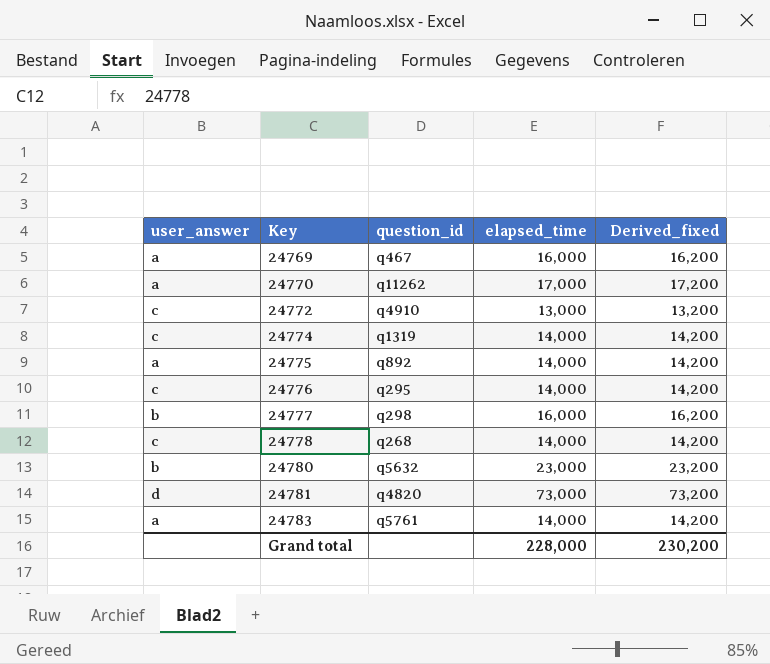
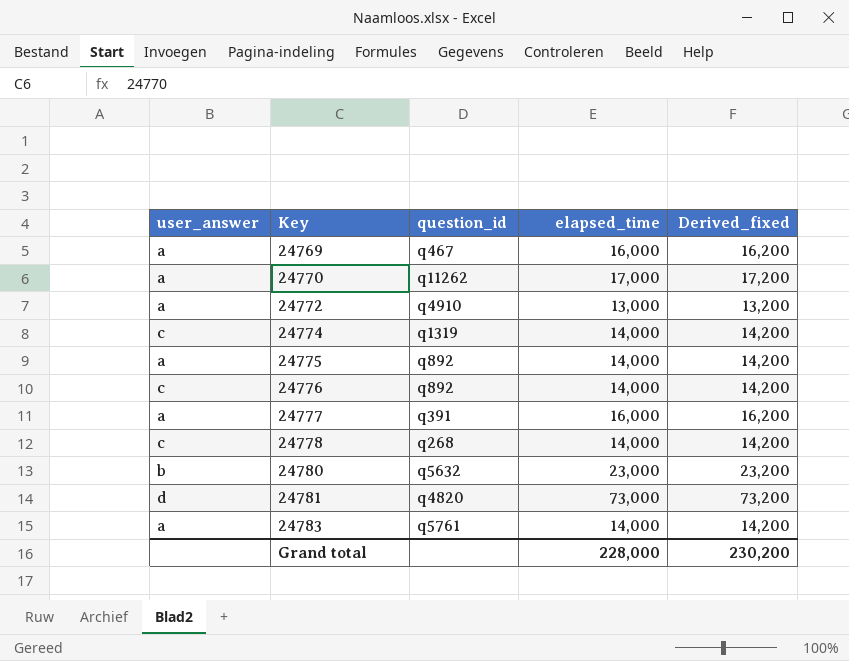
24772 | user_answer: c -> a
24776 | question_id: q295 -> q892
24777 | user_answer: b -> a
24777 | question_id: q298 -> q391

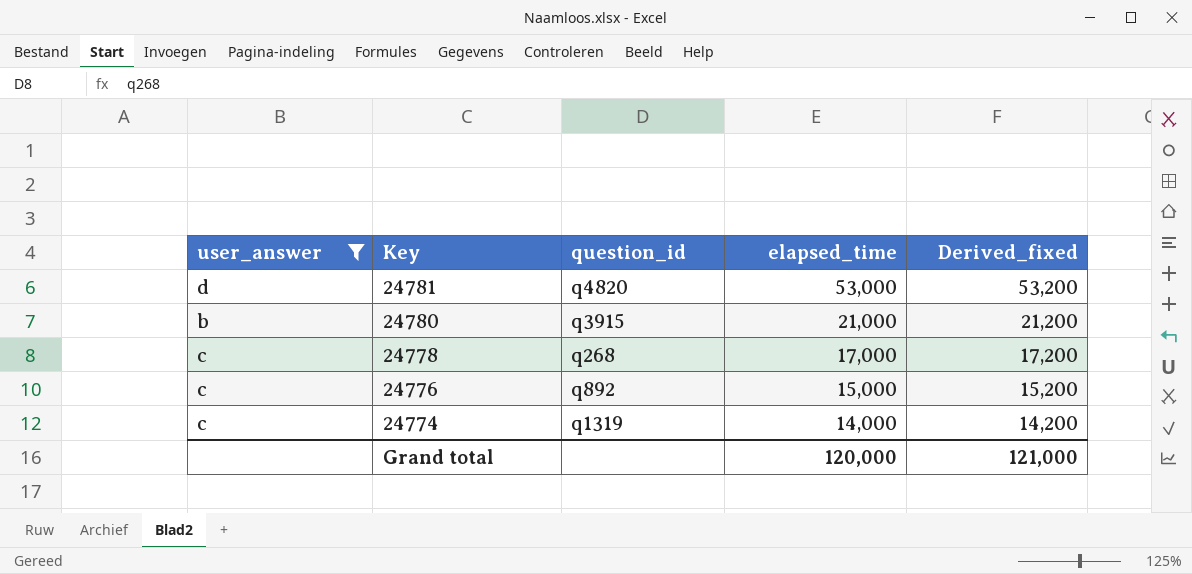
filter: none -> user_answer != a
row order: Key ascending -> Key descending
24781 | elapsed_time: 73,000 -> 53,000
24781 | Derived_fixed: 73,200 -> 53,200
24780 | question_id: q5632 -> q3915
24780 | elapsed_time: 23,000 -> 21,000
24780 | Derived_fixed: 23,200 -> 21,200
24778 | elapsed_time: 14,000 -> 17,000
24778 | Derived_fixed: 14,200 -> 17,200
24776 | elapsed_time: 14,000 -> 15,000
24776 | Derived_fixed: 14,200 -> 15,200
Grand total | elapsed_time: 228,000 -> 120,000
Grand total | Derived_fixed: 230,200 -> 121,000

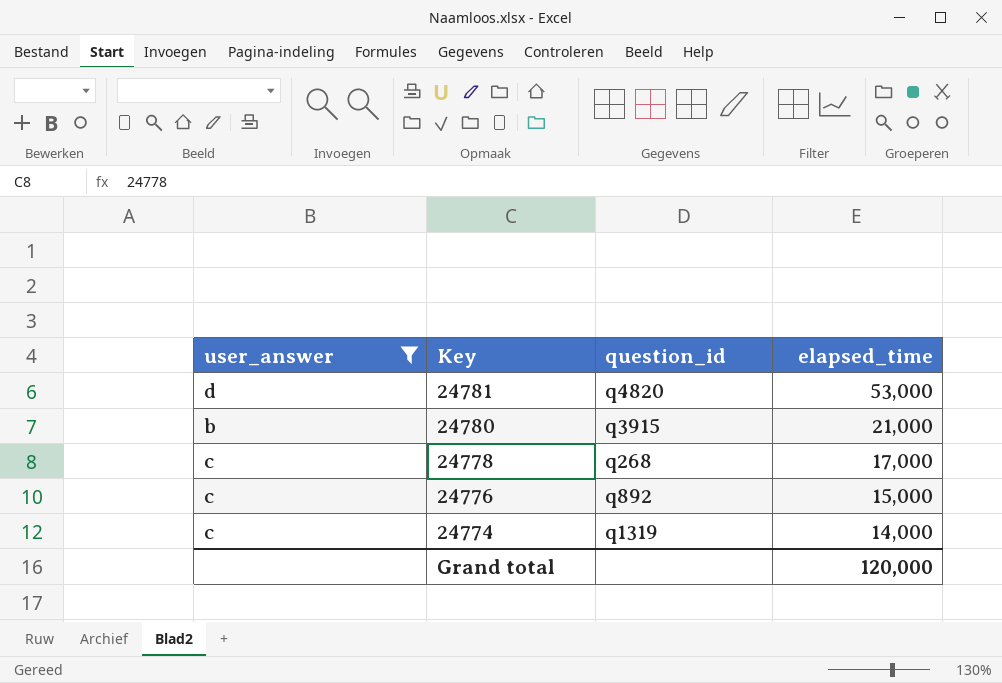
column Derived_fixed | formula: [elapsed_time] + 200 -> none

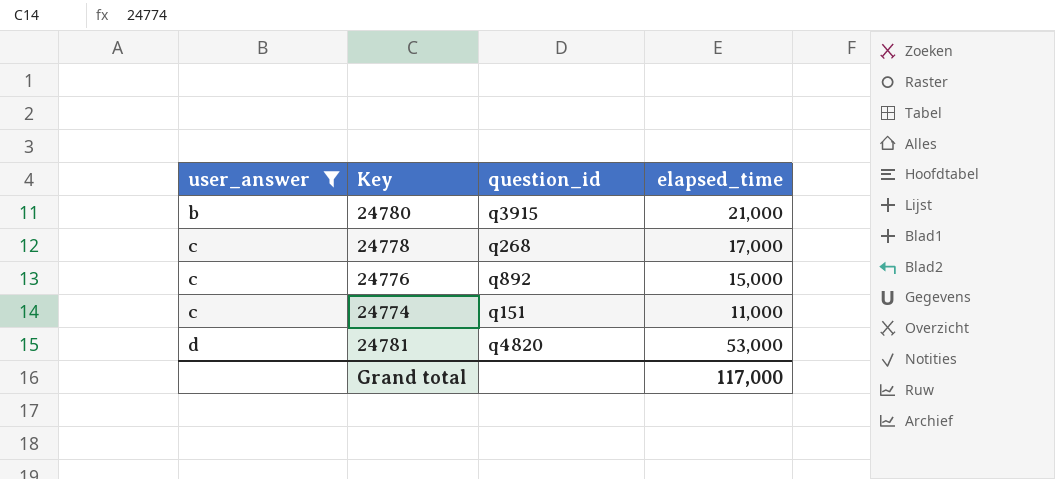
row order: Key descending -> user_answer ascending
24774 | question_id: q1319 -> q151
24774 | elapsed_time: 14,000 -> 11,000
Grand total | elapsed_time: 120,000 -> 117,000

